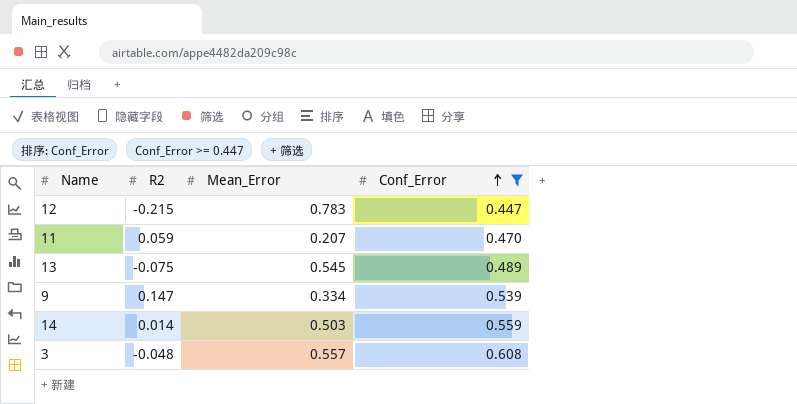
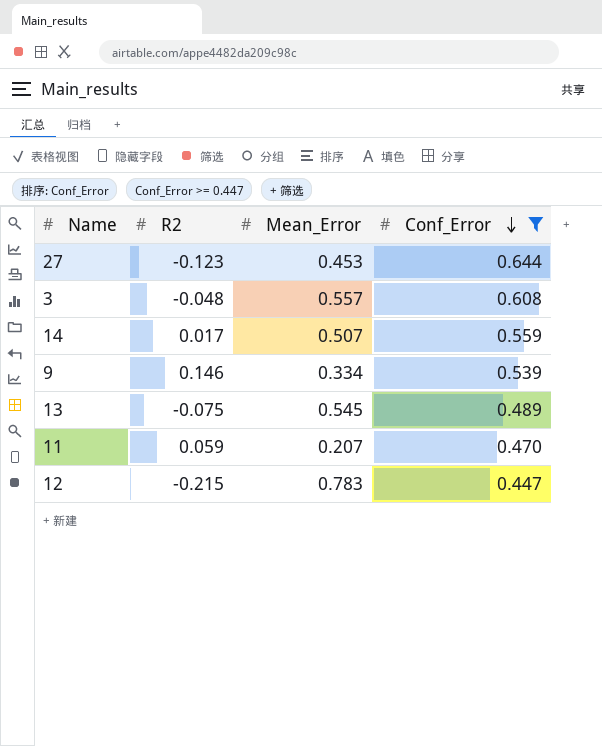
row order: Conf_Error ascending -> Conf_Error descending
row 27: none -> -0.123 | 0.453 | 0.644
14 | R2: 0.014 -> 0.017
14 | Mean_Error: 0.503 -> 0.507
9 | R2: 0.147 -> 0.146

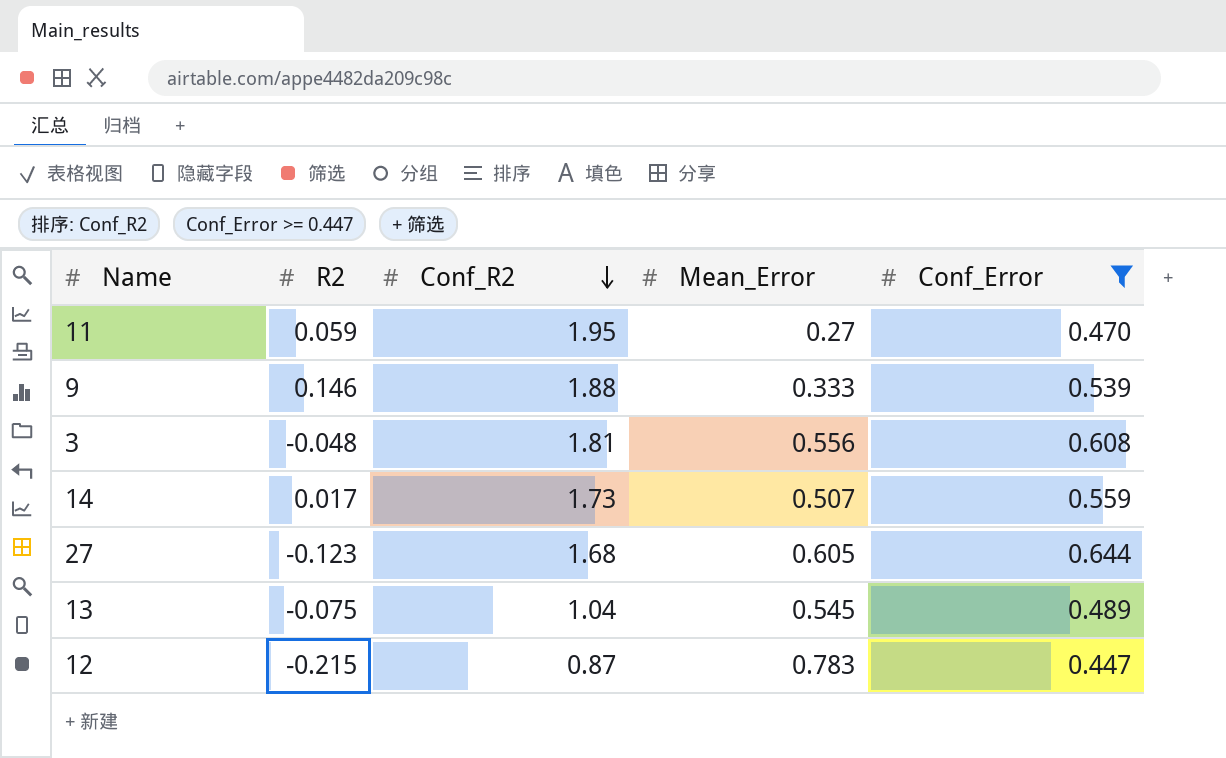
row order: Conf_Error descending -> Conf_R2 descending
column Conf_R2 | position: none -> 3
11 | Mean_Error: 0.207 -> 0.27
9 | Mean_Error: 0.334 -> 0.333
3 | Mean_Error: 0.557 -> 0.556
27 | Mean_Error: 0.453 -> 0.605

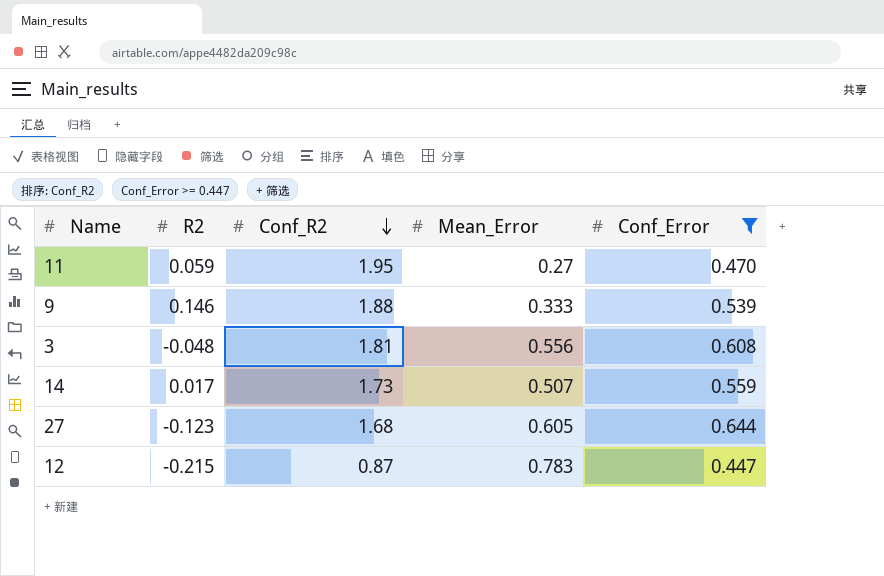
row 13: -0.075 | 1.04 | 0.545 | 0.489 -> none

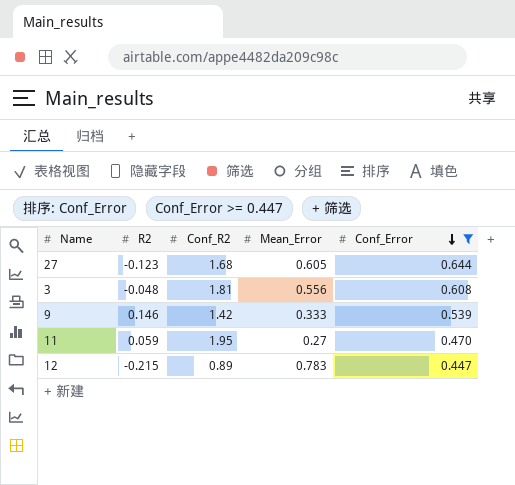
row order: Conf_R2 descending -> Conf_Error descending
row 14: 0.017 | 1.73 | 0.507 | 0.559 -> none
9 | Conf_R2: 1.88 -> 1.42
12 | Conf_R2: 0.87 -> 0.89

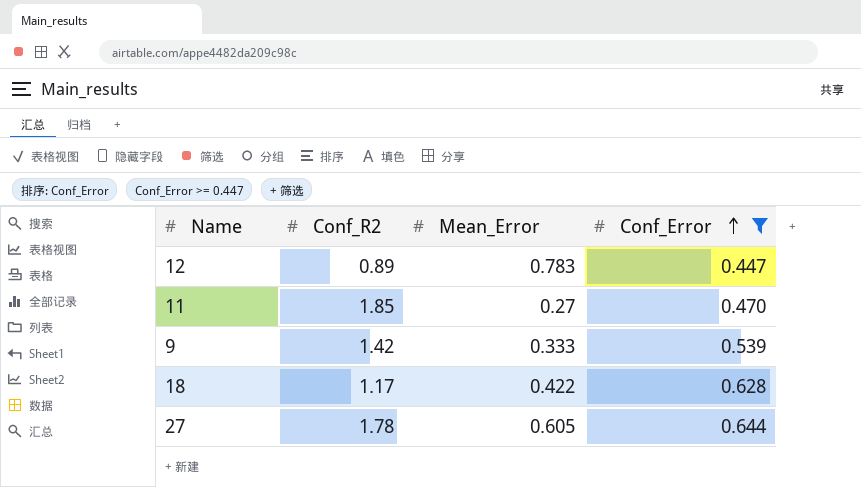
row order: Conf_Error descending -> Conf_Error ascending
column R2 | position: 2 -> none
row 3: -0.048 | 1.81 | 0.556 | 0.608 -> none
11 | Conf_R2: 1.95 -> 1.85
row 18: none -> 1.17 | 0.422 | 0.628
27 | Conf_R2: 1.68 -> 1.78

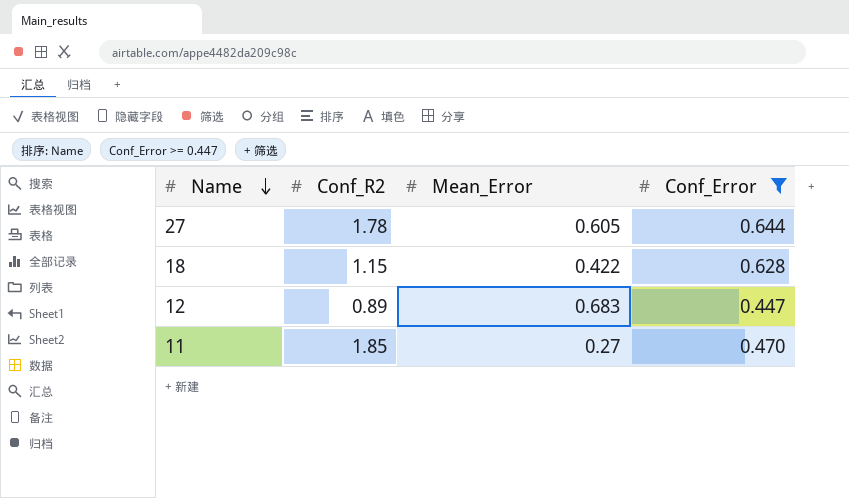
row order: Conf_Error ascending -> Name descending
row 9: 1.42 | 0.333 | 0.539 -> none
18 | Conf_R2: 1.17 -> 1.15
12 | Mean_Error: 0.783 -> 0.683

